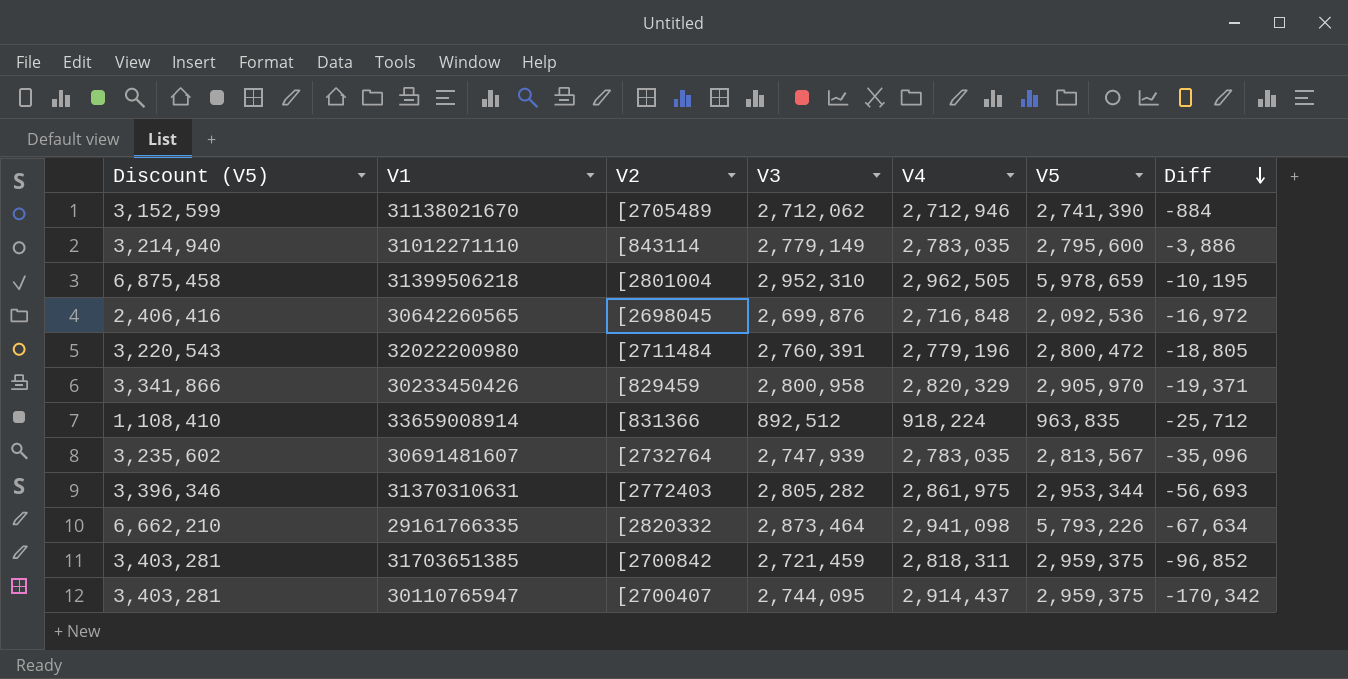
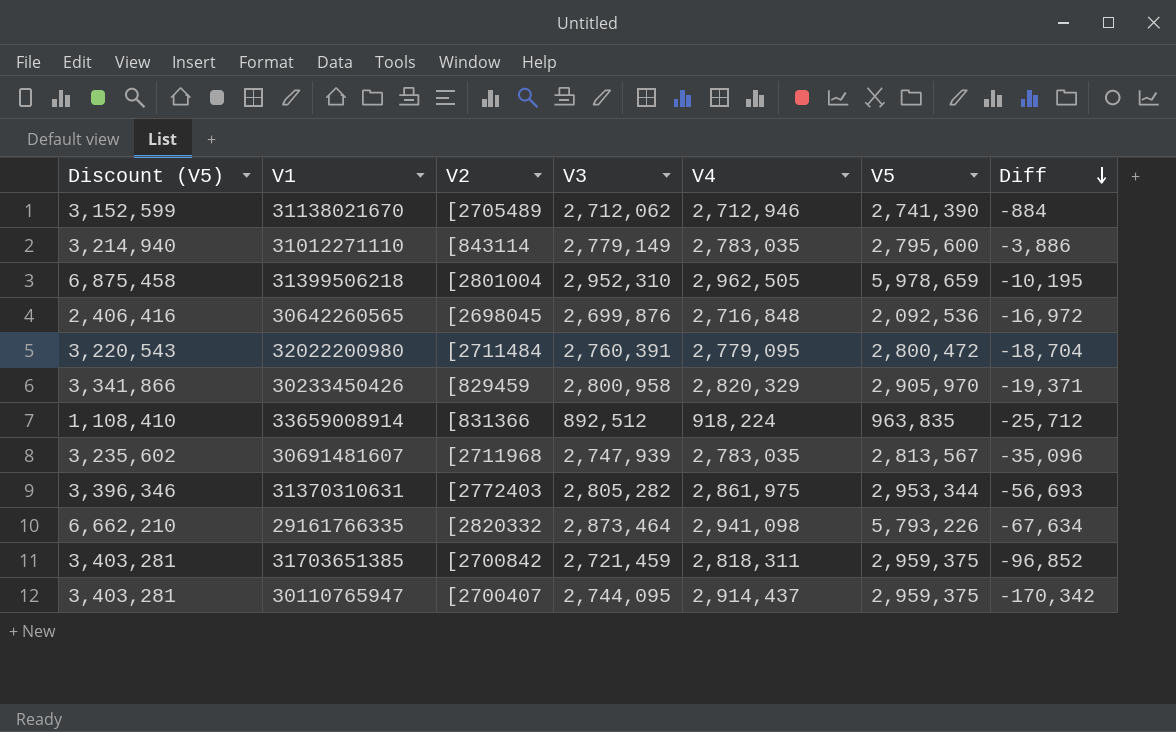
32022200980 | V4: 2,779,196 -> 2,779,095
32022200980 | Diff: -18,805 -> -18,704
30691481607 | V2: [2732764 -> [2711968

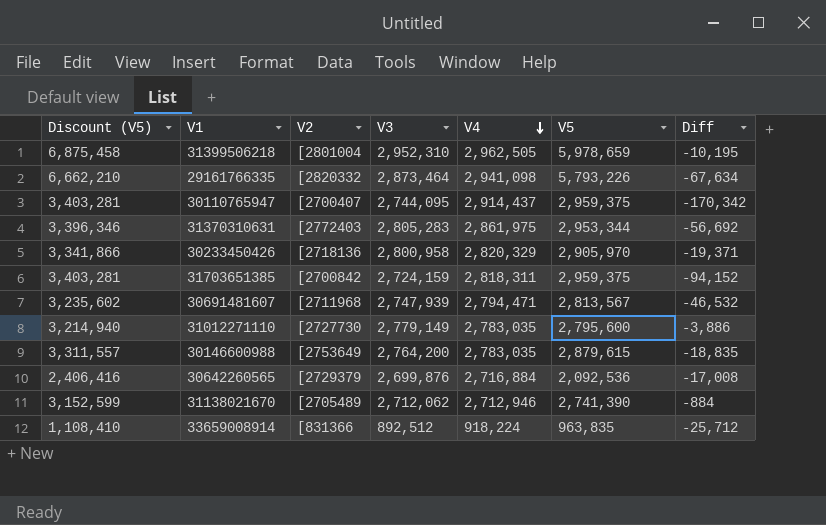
row order: Diff descending -> V4 descending
row 32022200980: 3,220,543 | [2711484 | 2,760,391 | 2,779,095 | 2,800,472 | -18,704 -> none
31370310631 | V3: 2,805,282 -> 2,805,283
31370310631 | Diff: -56,693 -> -56,692
30233450426 | V2: [829459 -> [2718136
31703651385 | V3: 2,721,459 -> 2,724,159
31703651385 | Diff: -96,852 -> -94,152
30691481607 | V4: 2,783,035 -> 2,794,471
30691481607 | Diff: -35,096 -> -46,532
31012271110 | V2: [843114 -> [2727730
row 30146600988: none -> 3,311,557 | [2753649 | 2,764,200 | 2,783,035 | 2,879,615 | -18,835
30642260565 | V2: [2698045 -> [2729379
30642260565 | V4: 2,716,848 -> 2,716,884
30642260565 | Diff: -16,972 -> -17,008

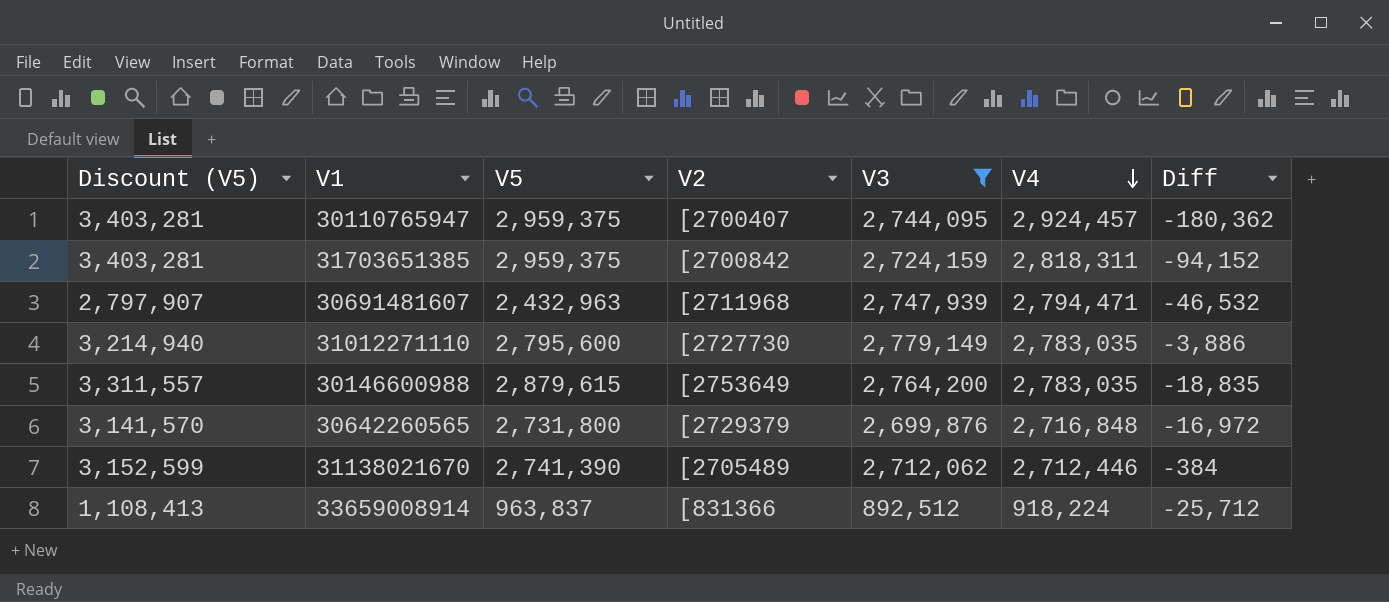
filter: none -> V3 <= 2,779,149
column V5 | position: 6 -> 3
30110765947 | V4: 2,914,437 -> 2,924,457
30110765947 | Diff: -170,342 -> -180,362
30691481607 | Discount (V5): 3,235,602 -> 2,797,907
30691481607 | V5: 2,813,567 -> 2,432,963
30642260565 | Discount (V5): 2,406,416 -> 3,141,570
30642260565 | V5: 2,092,536 -> 2,731,800
30642260565 | V4: 2,716,884 -> 2,716,848
30642260565 | Diff: -17,008 -> -16,972
31138021670 | V4: 2,712,946 -> 2,712,446
31138021670 | Diff: -884 -> -384
33659008914 | Discount (V5): 1,108,410 -> 1,108,413
33659008914 | V5: 963,835 -> 963,837

